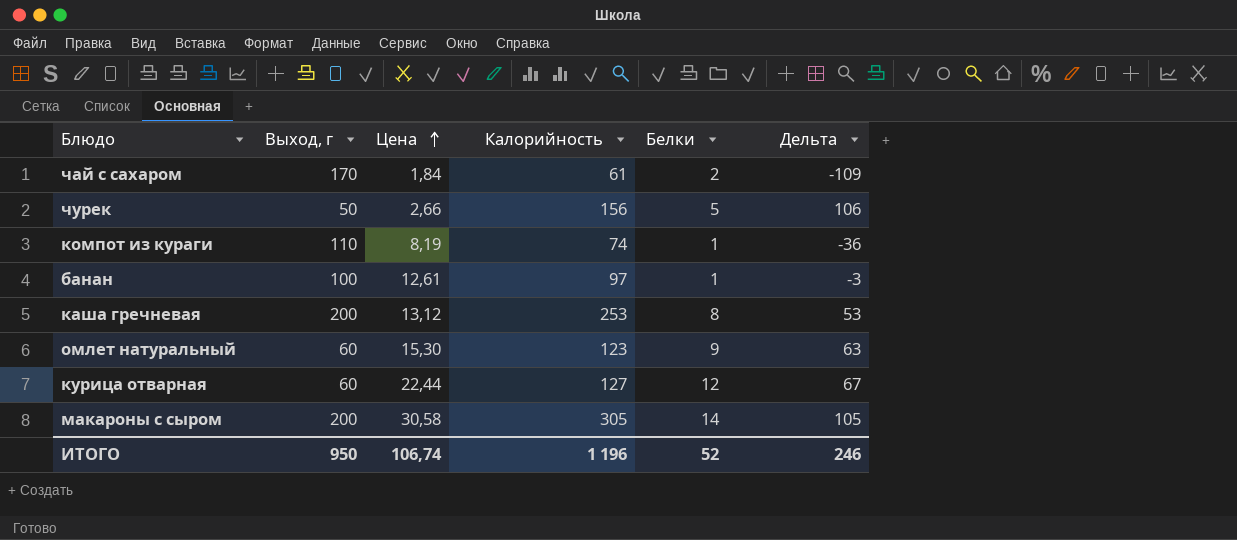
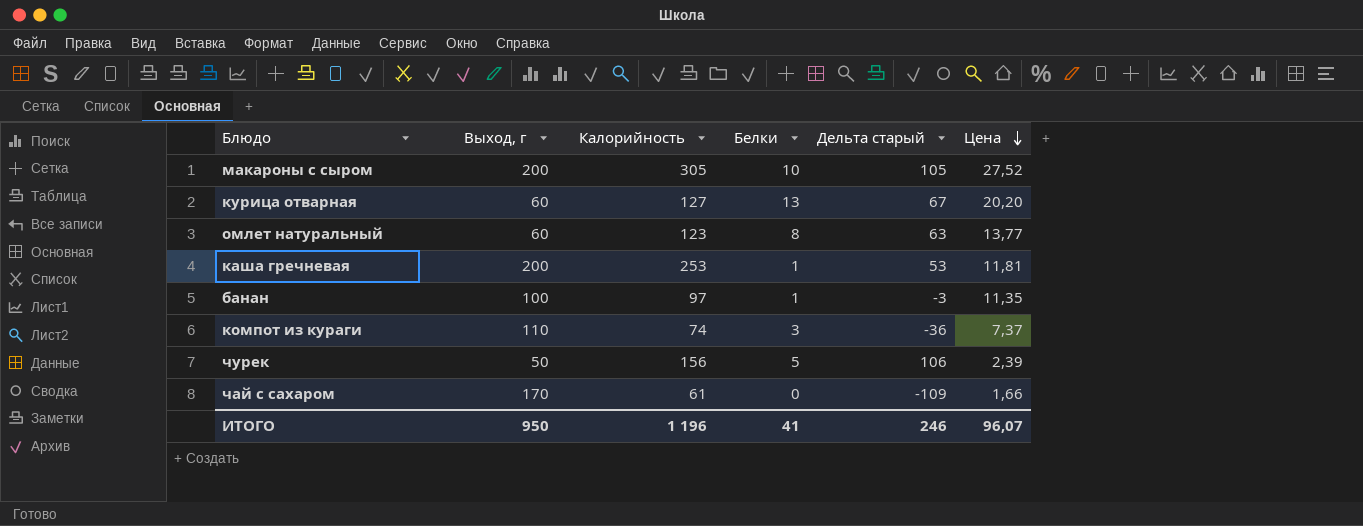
row order: Цена ascending -> Цена descending
column name: Дельта -> Дельта старый
column Цена | position: 3 -> 6
макароны с сыром | Белки: 14 -> 10
макароны с сыром | Цена: 30,58 -> 27,52
курица отварная | Белки: 12 -> 13
курица отварная | Цена: 22,44 -> 20,20
омлет натуральный | Белки: 9 -> 8
омлет натуральный | Цена: 15,30 -> 13,77
каша гречневая | Белки: 8 -> 1
каша гречневая | Цена: 13,12 -> 11,81
банан | Цена: 12,61 -> 11,35
компот из кураги | Белки: 1 -> 3
компот из кураги | Цена: 8,19 -> 7,37
чурек | Цена: 2,66 -> 2,39
чай с сахаром | Белки: 2 -> 0
чай с сахаром | Цена: 1,84 -> 1,66
ИТОГО | Белки: 52 -> 41
ИТОГО | Цена: 106,74 -> 96,07

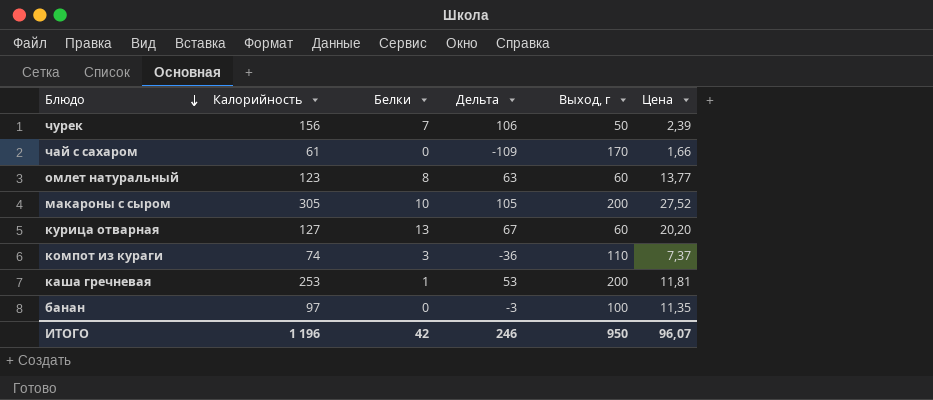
row order: Цена descending -> Блюдо descending
column name: Дельта старый -> Дельта
column Выход, г | position: 2 -> 5
чурек | Белки: 5 -> 7
банан | Белки: 1 -> 0
ИТОГО | Белки: 41 -> 42

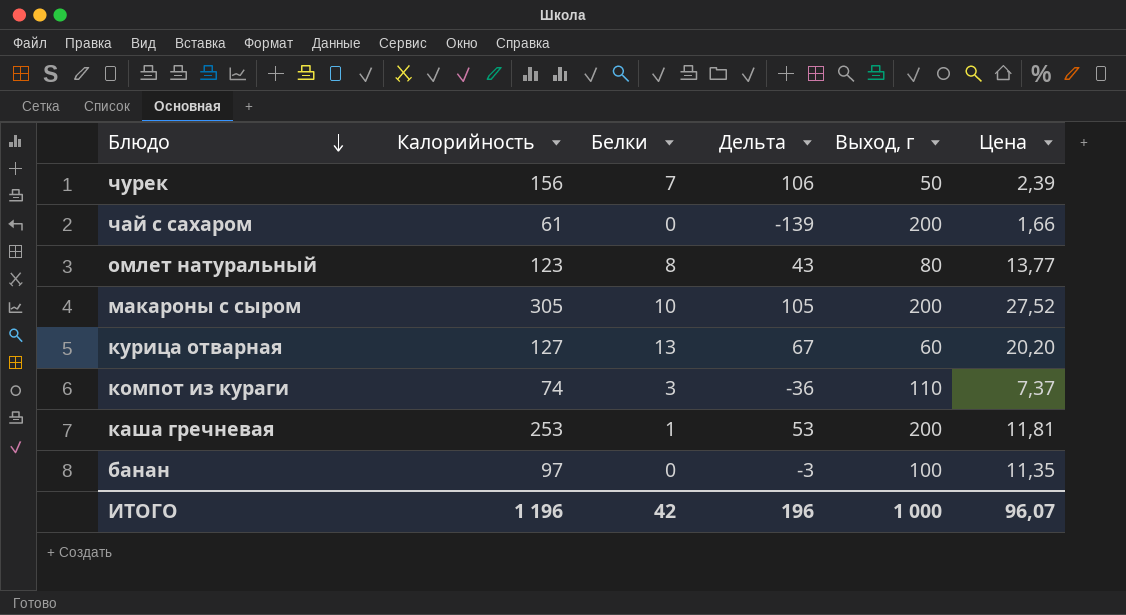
чай с сахаром | Дельта: -109 -> -139
чай с сахаром | Выход, г: 170 -> 200
омлет натуральный | Дельта: 63 -> 43
омлет натуральный | Выход, г: 60 -> 80
ИТОГО | Дельта: 246 -> 196
ИТОГО | Выход, г: 950 -> 1 000

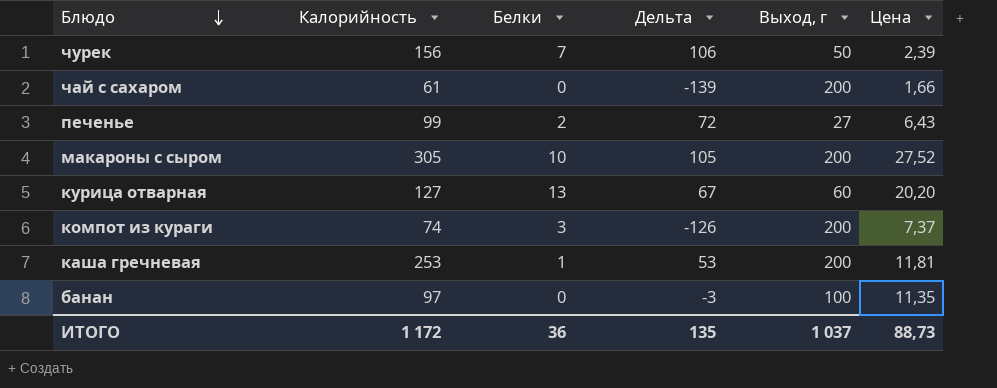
row омлет натуральный: 123 | 8 | 43 | 80 | 13,77 -> none
row печенье: none -> 99 | 2 | 72 | 27 | 6,43
компот из кураги | Дельта: -36 -> -126
компот из кураги | Выход, г: 110 -> 200
ИТОГО | Калорийность: 1 196 -> 1 172
ИТОГО | Белки: 42 -> 36
ИТОГО | Дельта: 196 -> 135
ИТОГО | Выход, г: 1 000 -> 1 037
ИТОГО | Цена: 96,07 -> 88,73

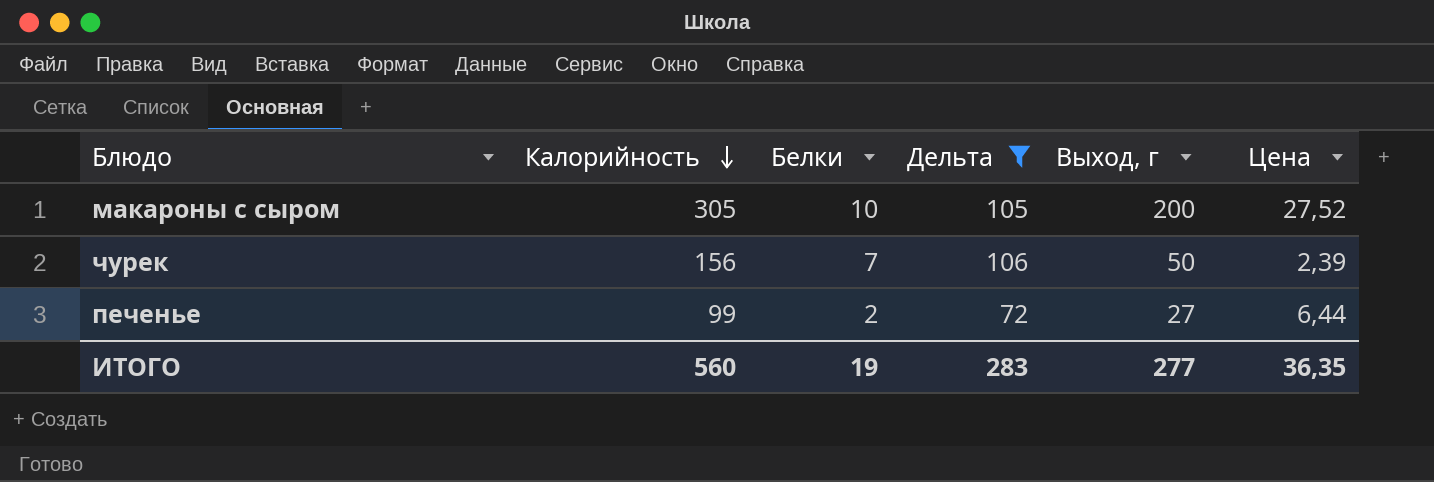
filter: none -> Дельта >= 72
row order: Блюдо descending -> Калорийность descending
печенье | Цена: 6,43 -> 6,44
ИТОГО | Калорийность: 1 172 -> 560
ИТОГО | Белки: 36 -> 19
ИТОГО | Дельта: 135 -> 283
ИТОГО | Выход, г: 1 037 -> 277
ИТОГО | Цена: 88,73 -> 36,35

